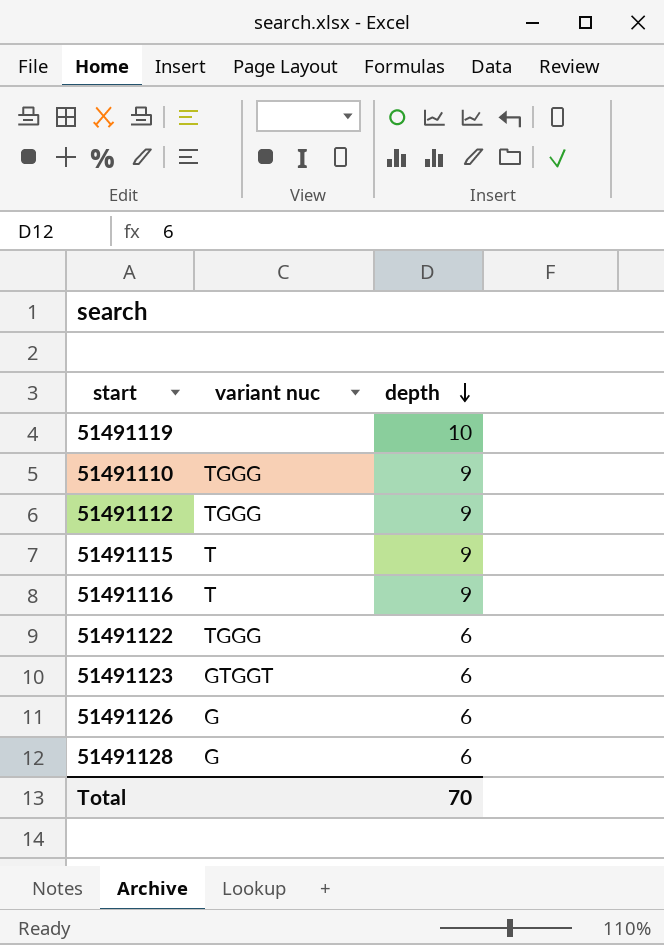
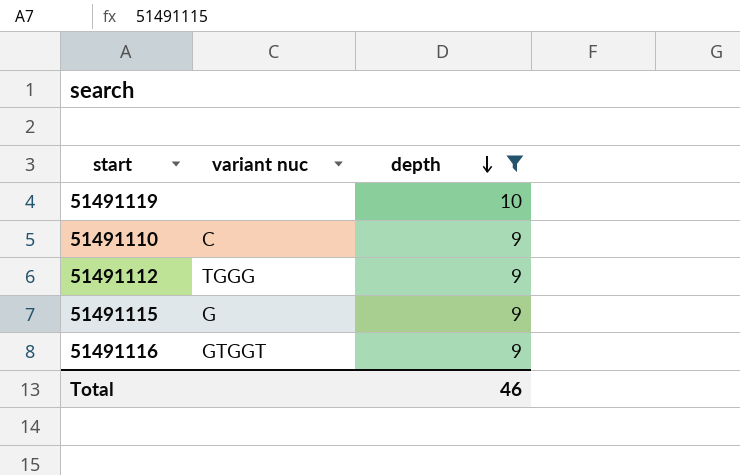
filter: none -> depth != 6
51491110 | variant nuc: TGGG -> C
51491115 | variant nuc: T -> G
51491116 | variant nuc: T -> GTGGT
Total | depth: 70 -> 46

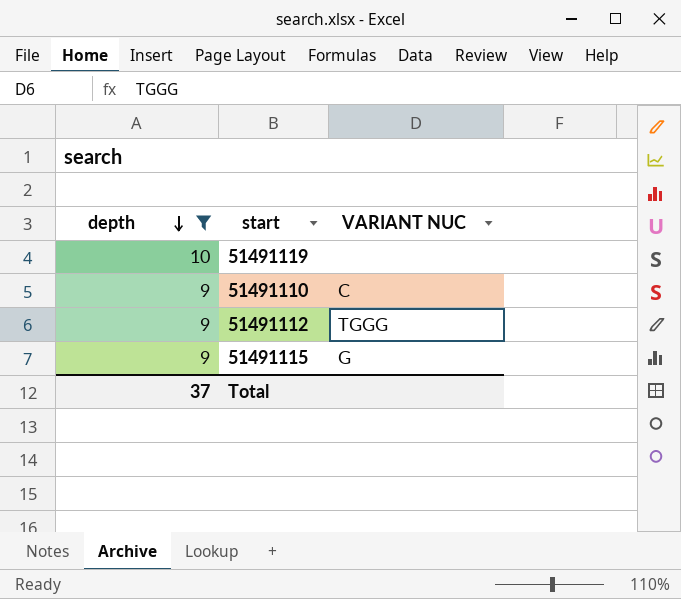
column depth | position: 3 -> 1
column name: variant nuc -> VARIANT NUC
row 51491116: GTGGT | 9 -> none
Total | depth: 46 -> 37

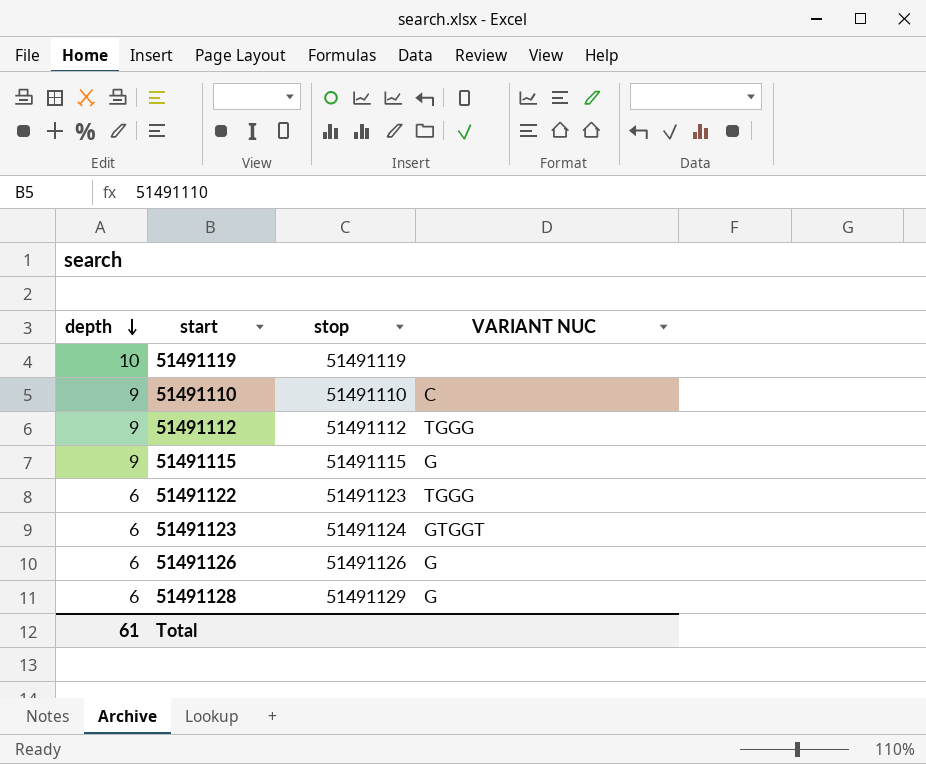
filter: depth != 6 -> none
column stop | position: none -> 3
Total | depth: 37 -> 61

